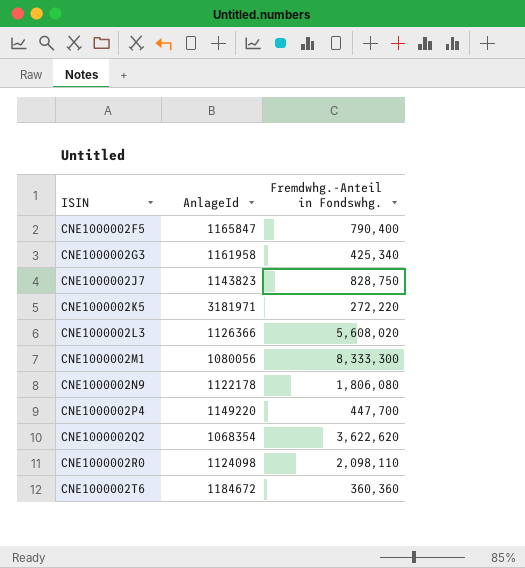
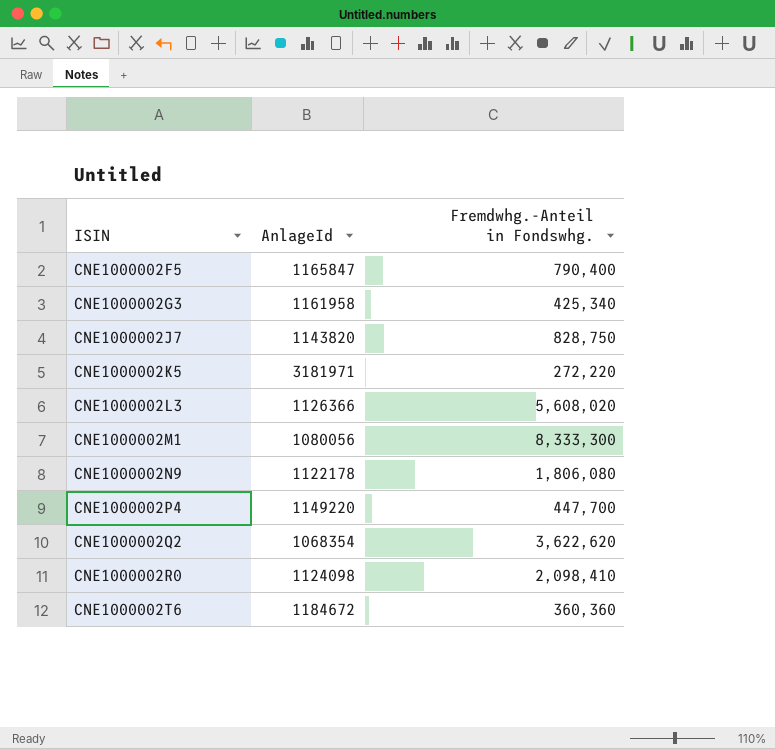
CNE1000002J7 | AnlageId: 1143823 -> 1143820
CNE1000002R0 | Fremdwhg.-Anteil in Fondswhg.: 2,098,110 -> 2,098,410

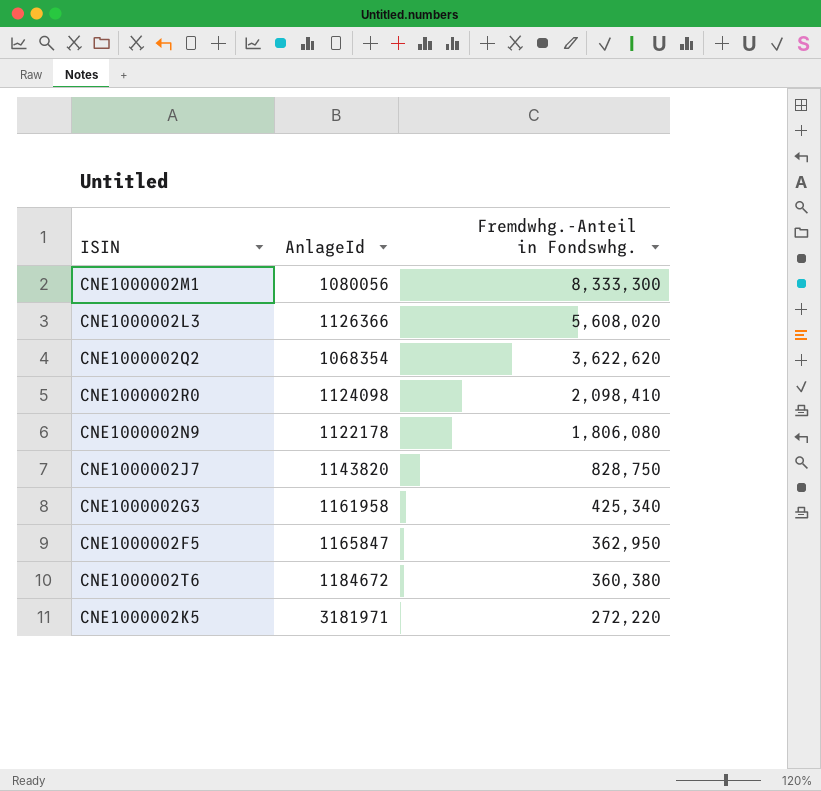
row order: ISIN ascending -> Fremdwhg.-Anteil in Fondswhg. descending
row CNE1000002P4: 1149220 | 447,700 -> none
CNE1000002F5 | Fremdwhg.-Anteil in Fondswhg.: 790,400 -> 362,950
CNE1000002T6 | Fremdwhg.-Anteil in Fondswhg.: 360,360 -> 360,380

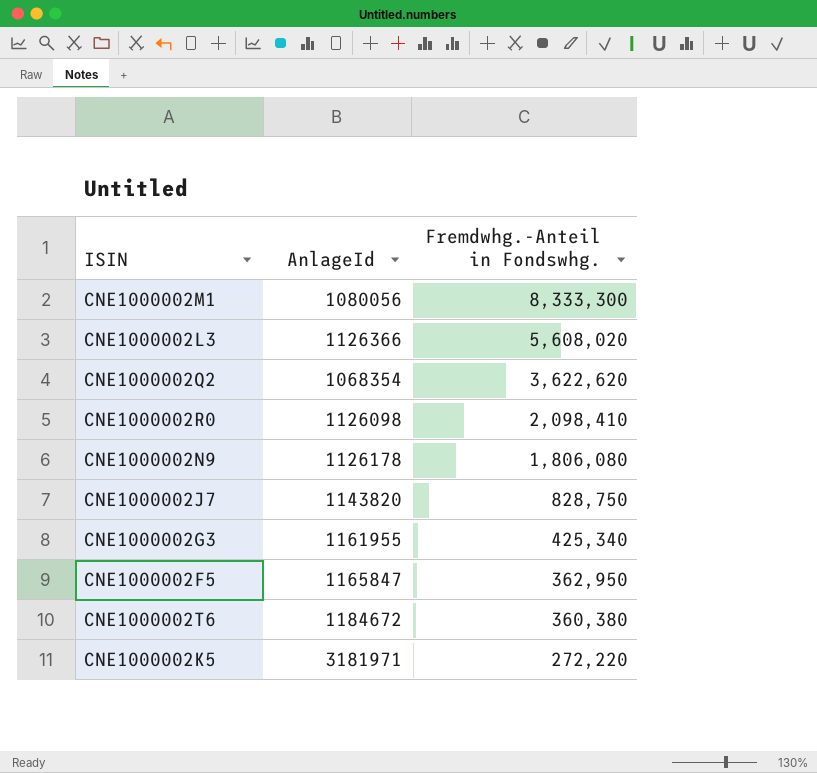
CNE1000002R0 | AnlageId: 1124098 -> 1126098
CNE1000002N9 | AnlageId: 1122178 -> 1126178
CNE1000002G3 | AnlageId: 1161958 -> 1161955

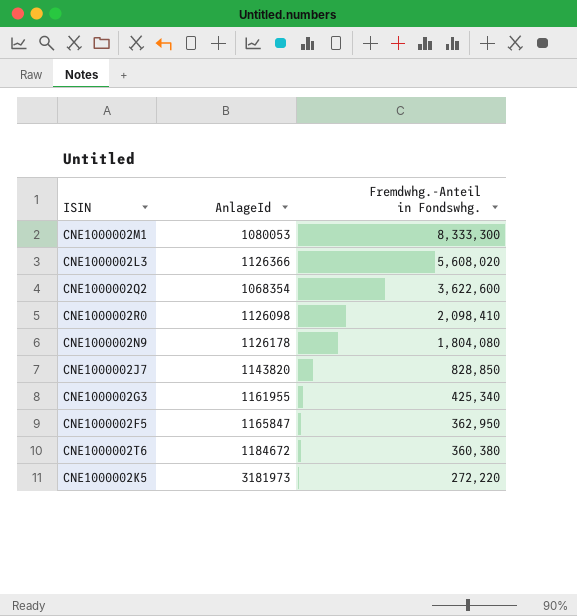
CNE1000002M1 | AnlageId: 1080056 -> 1080053
CNE1000002Q2 | Fremdwhg.-Anteil in Fondswhg.: 3,622,620 -> 3,622,600
CNE1000002N9 | Fremdwhg.-Anteil in Fondswhg.: 1,806,080 -> 1,804,080
CNE1000002J7 | Fremdwhg.-Anteil in Fondswhg.: 828,750 -> 828,850
CNE1000002K5 | AnlageId: 3181971 -> 3181973

